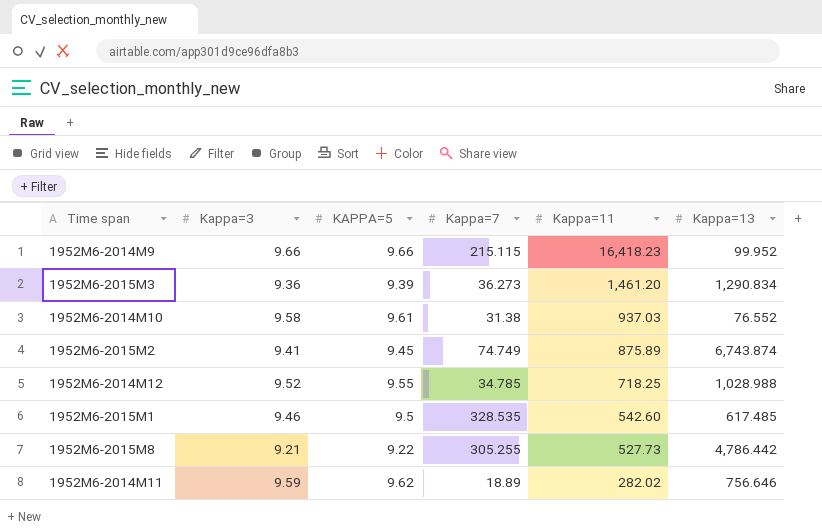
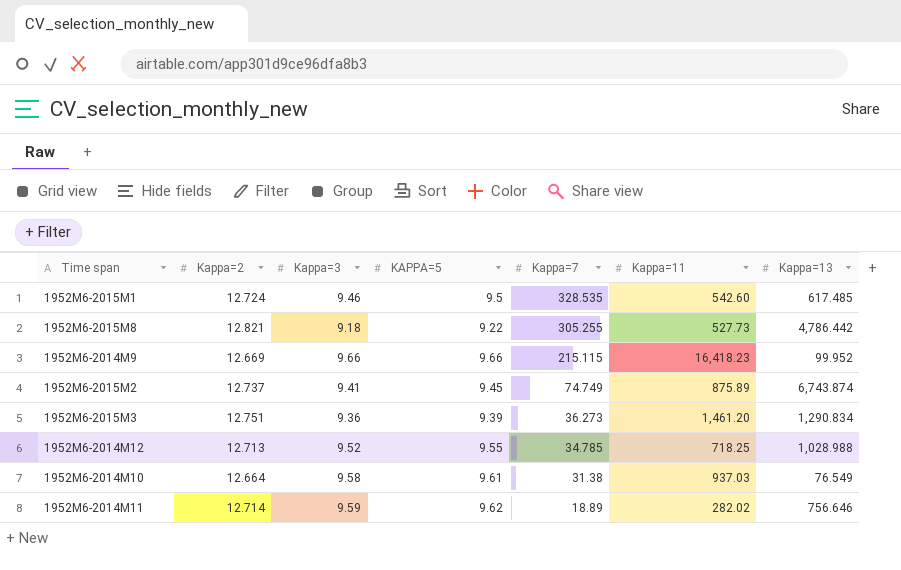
row order: Kappa=11 descending -> Kappa=7 descending
column Kappa=2 | position: none -> 2
1952M6-2015M8 | Kappa=3: 9.21 -> 9.18
1952M6-2014M10 | Kappa=13: 76.552 -> 76.549

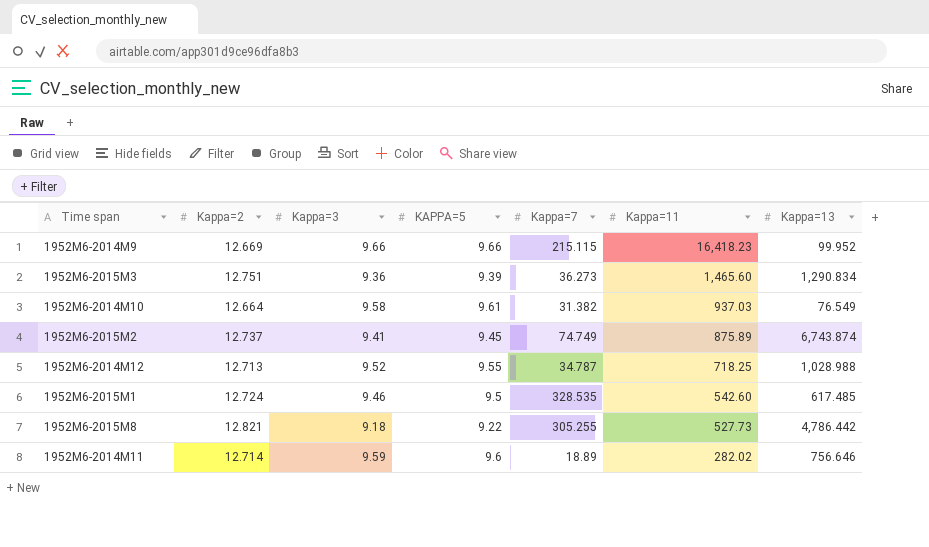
row order: Kappa=7 descending -> Kappa=11 descending
1952M6-2015M3 | Kappa=11: 1,461.20 -> 1,465.60
1952M6-2014M10 | Kappa=7: 31.38 -> 31.382
1952M6-2014M12 | Kappa=7: 34.785 -> 34.787
1952M6-2014M11 | KAPPA=5: 9.62 -> 9.6

